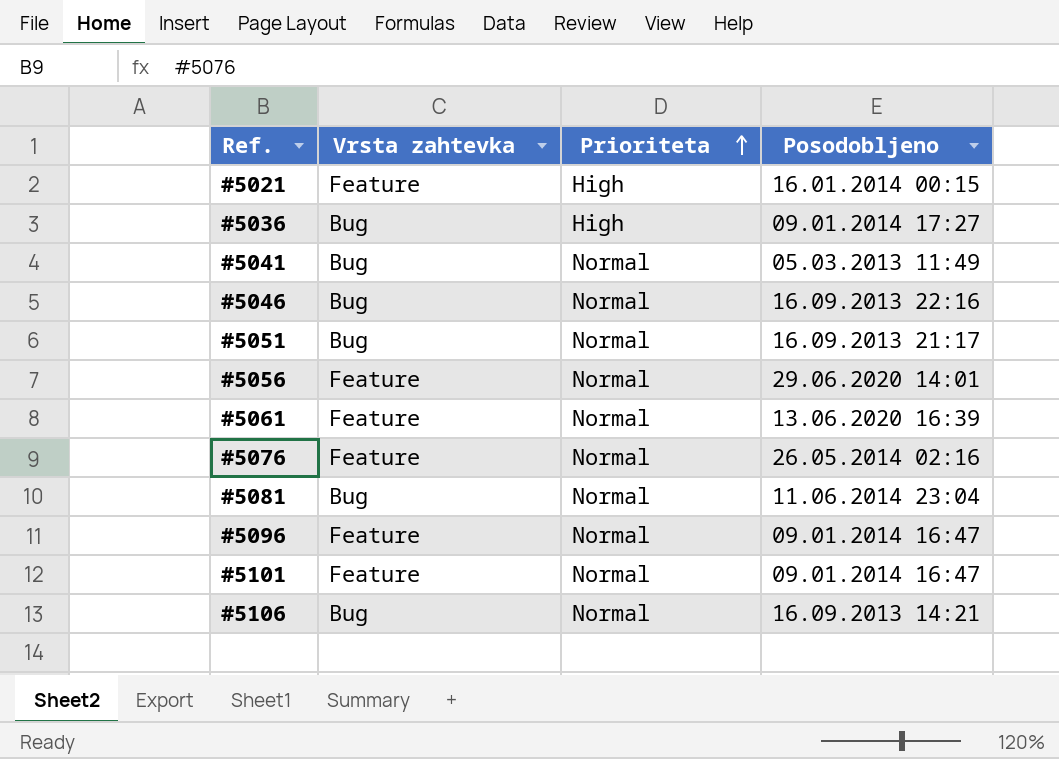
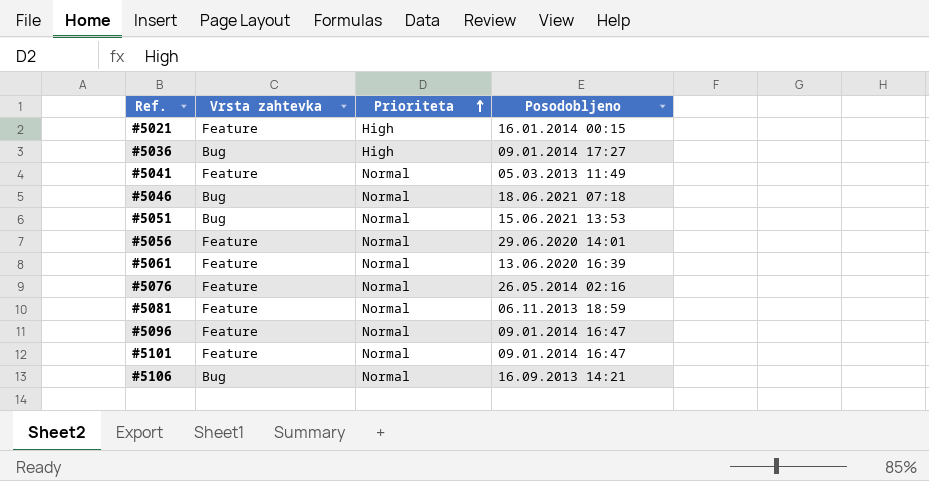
#5041 | Vrsta zahtevka: Bug -> Feature
#5046 | Posodobljeno: 16.09.2013 22:16 -> 18.06.2021 07:18
#5051 | Posodobljeno: 16.09.2013 21:17 -> 15.06.2021 13:53
#5081 | Vrsta zahtevka: Bug -> Feature
#5081 | Posodobljeno: 11.06.2014 23:04 -> 06.11.2013 18:59

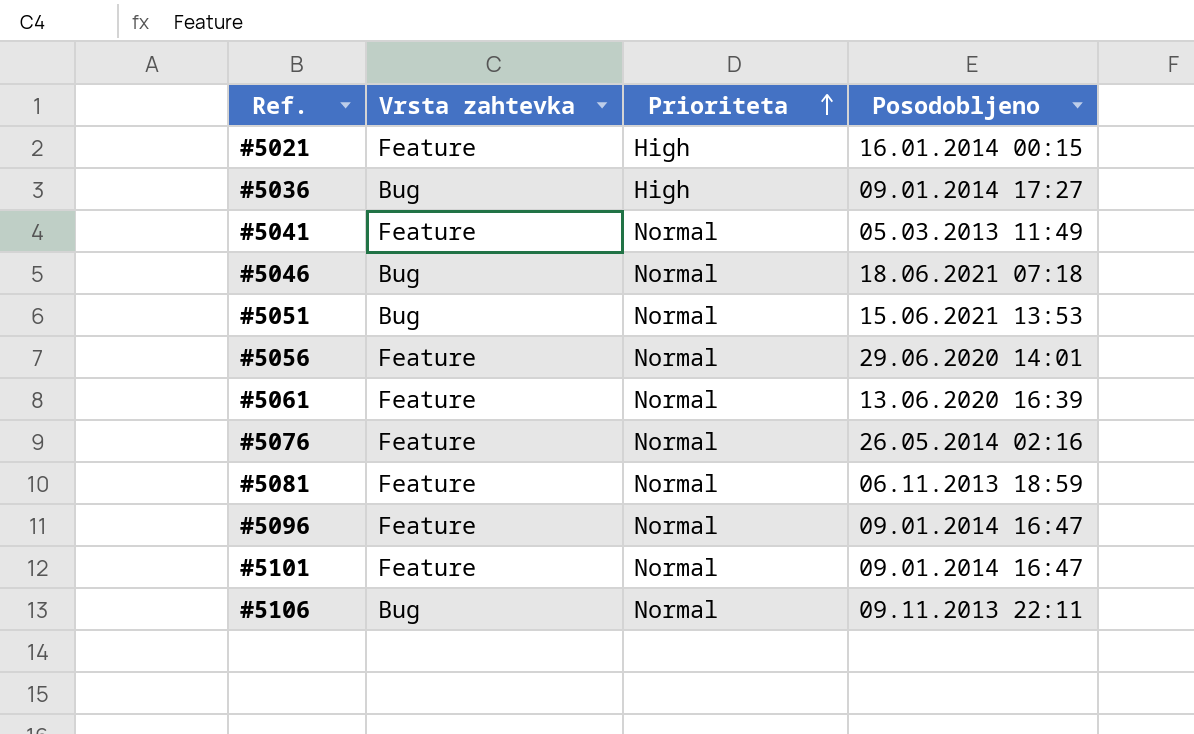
#5106 | Posodobljeno: 16.09.2013 14:21 -> 09.11.2013 22:11

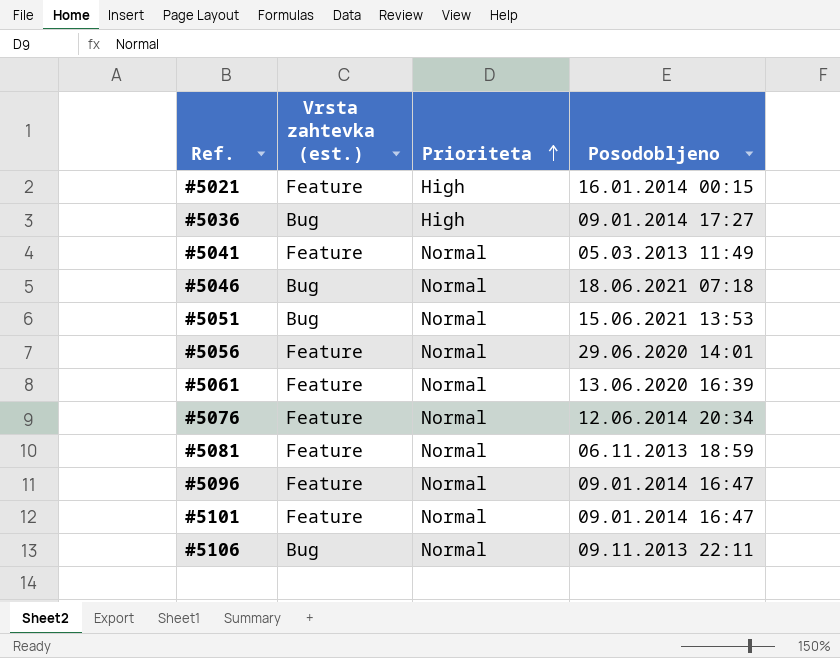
column name: Vrsta zahtevka -> Vrsta zahtevka (est.)
#5076 | Posodobljeno: 26.05.2014 02:16 -> 12.06.2014 20:34

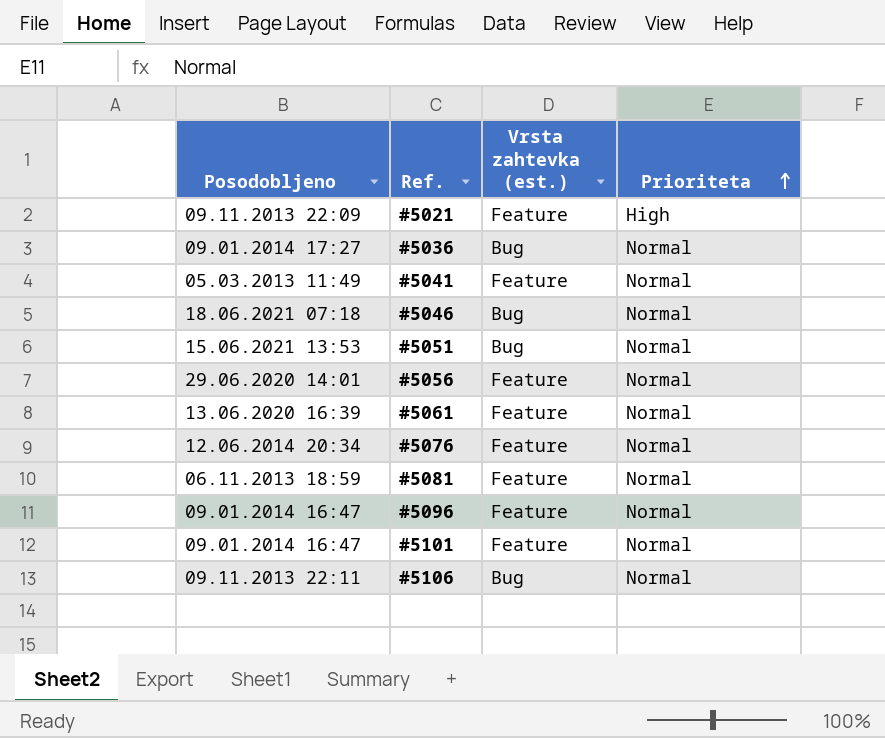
column Posodobljeno | position: 4 -> 1
#5021 | Posodobljeno: 16.01.2014 00:15 -> 09.11.2013 22:09
#5036 | Prioriteta: High -> Normal

